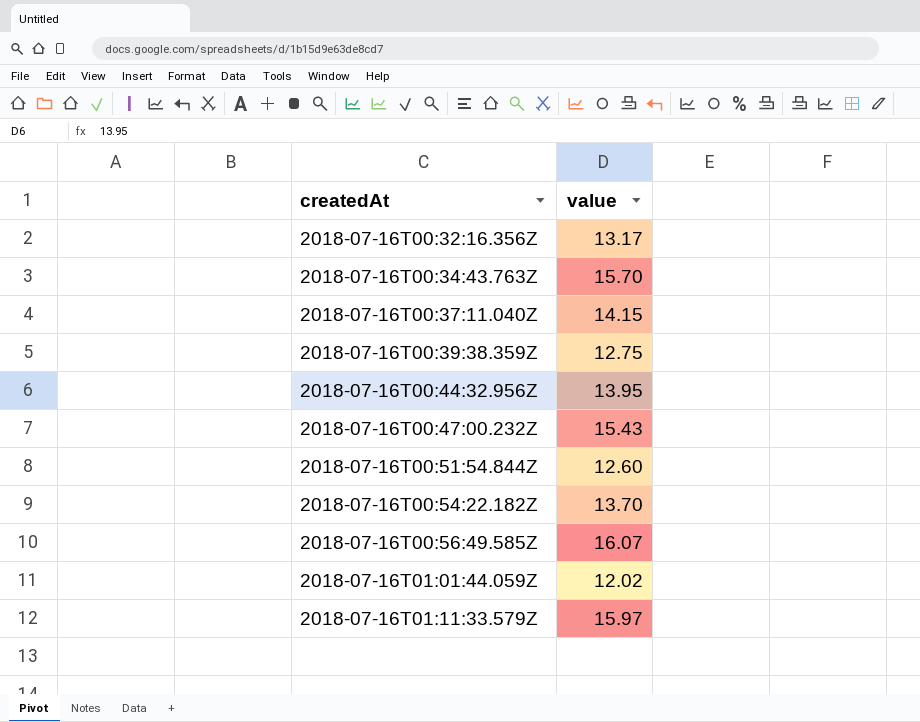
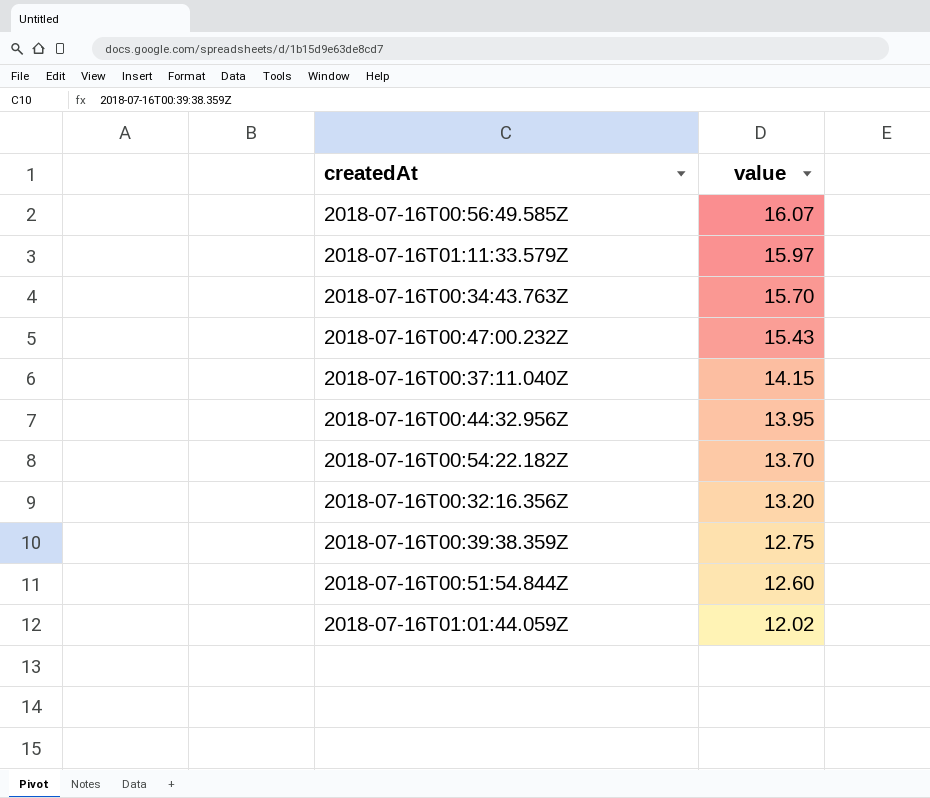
row order: createdAt ascending -> value descending
2018-07-16T00:32:16.356Z | value: 13.17 -> 13.20

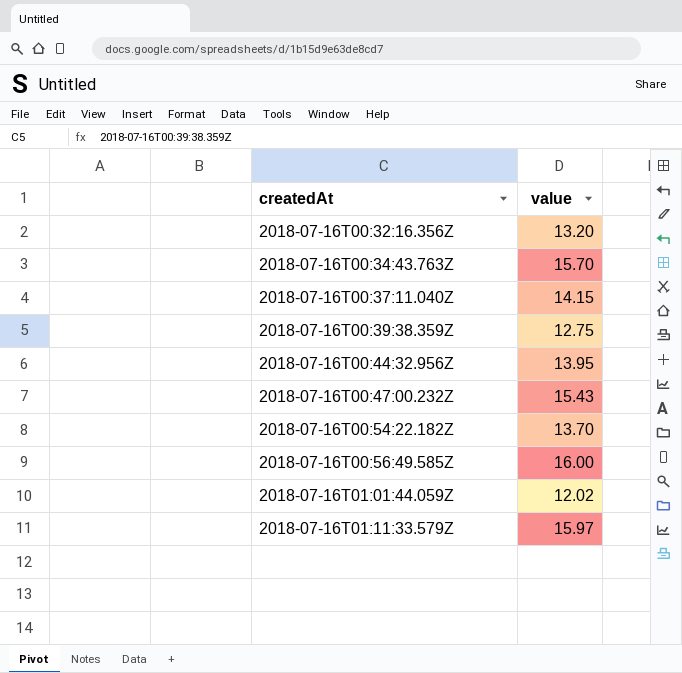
row order: value descending -> createdAt ascending
row 2018-07-16T00:51:54.844Z: 12.60 -> none
2018-07-16T00:56:49.585Z | value: 16.07 -> 16.00

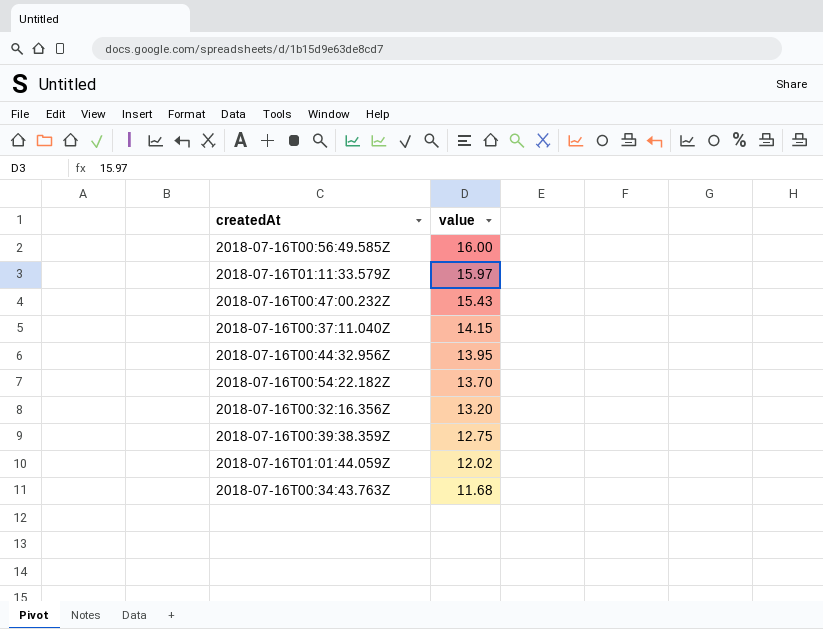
row order: createdAt ascending -> value descending
2018-07-16T00:34:43.763Z | value: 15.70 -> 11.68

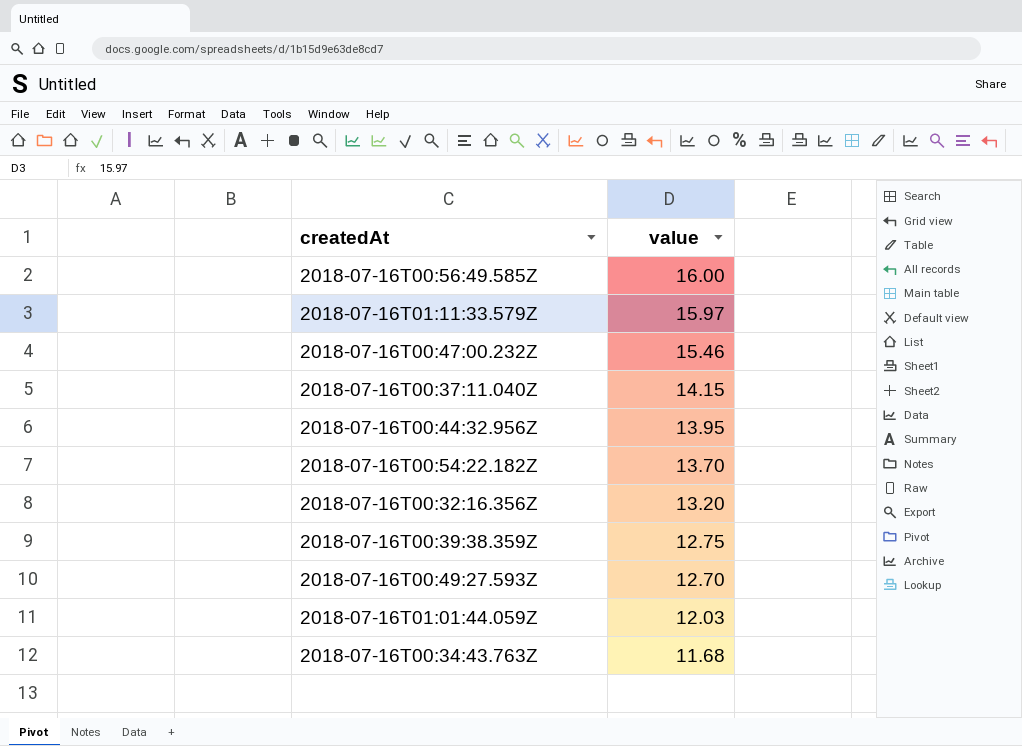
2018-07-16T00:47:00.232Z | value: 15.43 -> 15.46
row 2018-07-16T00:49:27.593Z: none -> 12.70
2018-07-16T01:01:44.059Z | value: 12.02 -> 12.03

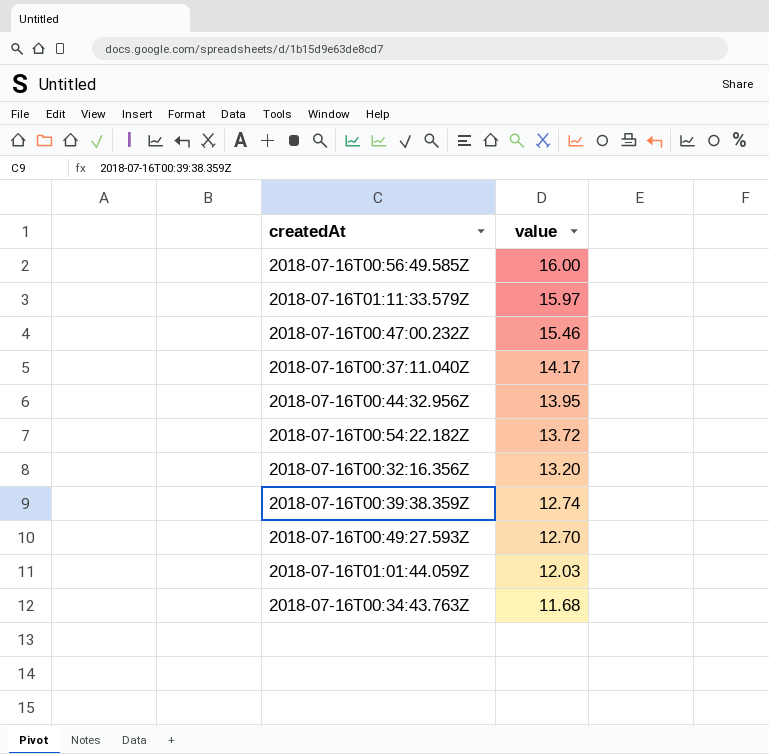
2018-07-16T00:37:11.040Z | value: 14.15 -> 14.17
2018-07-16T00:54:22.182Z | value: 13.70 -> 13.72
2018-07-16T00:39:38.359Z | value: 12.75 -> 12.74

